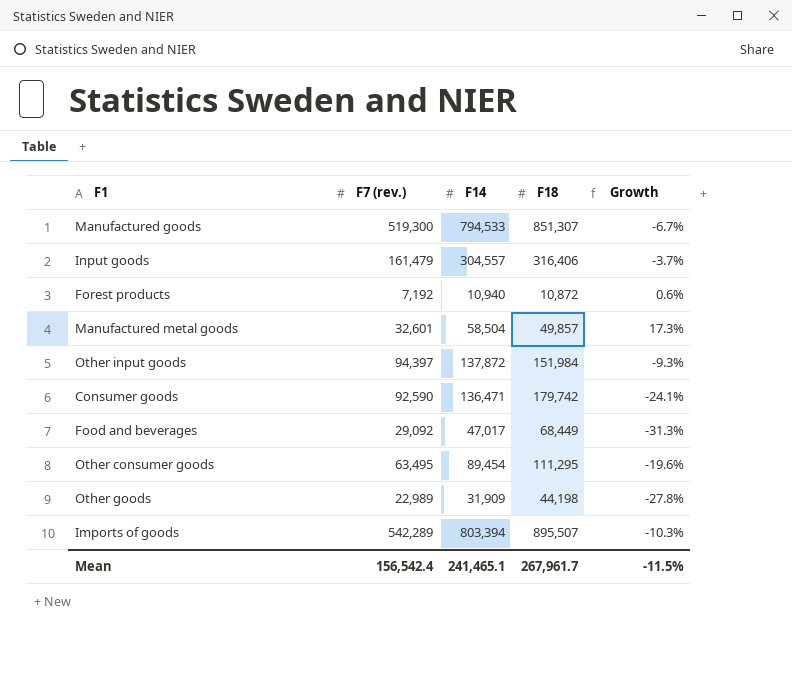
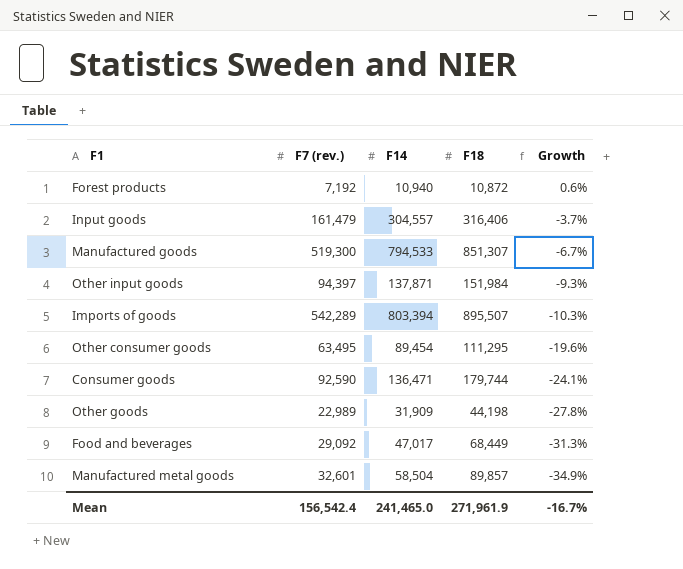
row order: none -> Growth descending
Other input goods | F14: 137,872 -> 137,871
Consumer goods | F18: 179,742 -> 179,744
Manufactured metal goods | F18: 49,857 -> 89,857
Manufactured metal goods | Growth: 17.3% -> -34.9%
Mean | F14: 241,465.1 -> 241,465.0
Mean | F18: 267,961.7 -> 271,961.9
Mean | Growth: -11.5% -> -16.7%

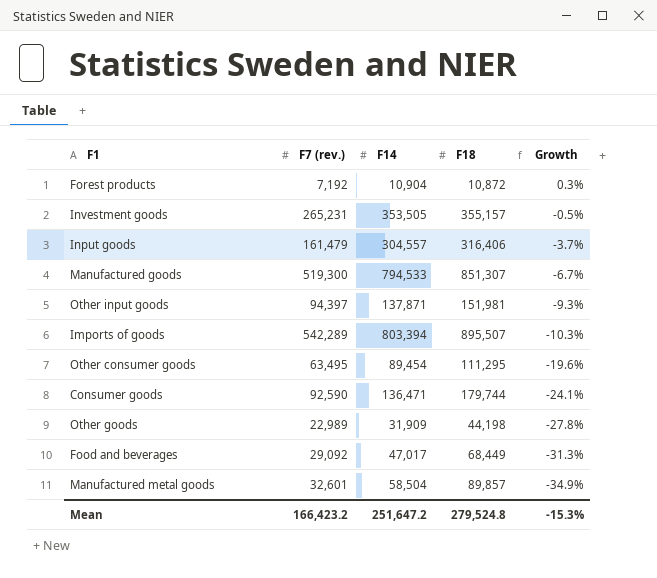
Forest products | F14: 10,940 -> 10,904
Forest products | Growth: 0.6% -> 0.3%
row Investment goods: none -> 265,231 | 353,505 | 355,157 | -0.5%
Other input goods | F18: 151,984 -> 151,981
Mean | F7 (rev.): 156,542.4 -> 166,423.2
Mean | F14: 241,465.0 -> 251,647.2
Mean | F18: 271,961.9 -> 279,524.8
Mean | Growth: -16.7% -> -15.3%

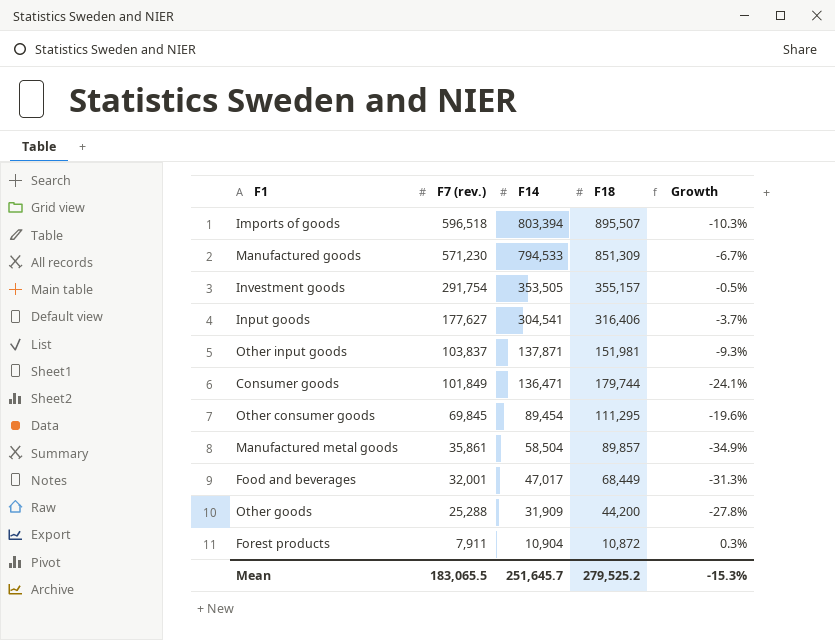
row order: Growth descending -> F7 (rev.) descending
Imports of goods | F7 (rev.): 542,289 -> 596,518
Manufactured goods | F7 (rev.): 519,300 -> 571,230
Manufactured goods | F18: 851,307 -> 851,309
Investment goods | F7 (rev.): 265,231 -> 291,754
Input goods | F7 (rev.): 161,479 -> 177,627
Input goods | F14: 304,557 -> 304,541
Other input goods | F7 (rev.): 94,397 -> 103,837
Consumer goods | F7 (rev.): 92,590 -> 101,849
Other consumer goods | F7 (rev.): 63,495 -> 69,845
Manufactured metal goods | F7 (rev.): 32,601 -> 35,861
Food and beverages | F7 (rev.): 29,092 -> 32,001
Other goods | F7 (rev.): 22,989 -> 25,288
Other goods | F18: 44,198 -> 44,200
Forest products | F7 (rev.): 7,192 -> 7,911
Mean | F7 (rev.): 166,423.2 -> 183,065.5
Mean | F14: 251,647.2 -> 251,645.7
Mean | F18: 279,524.8 -> 279,525.2

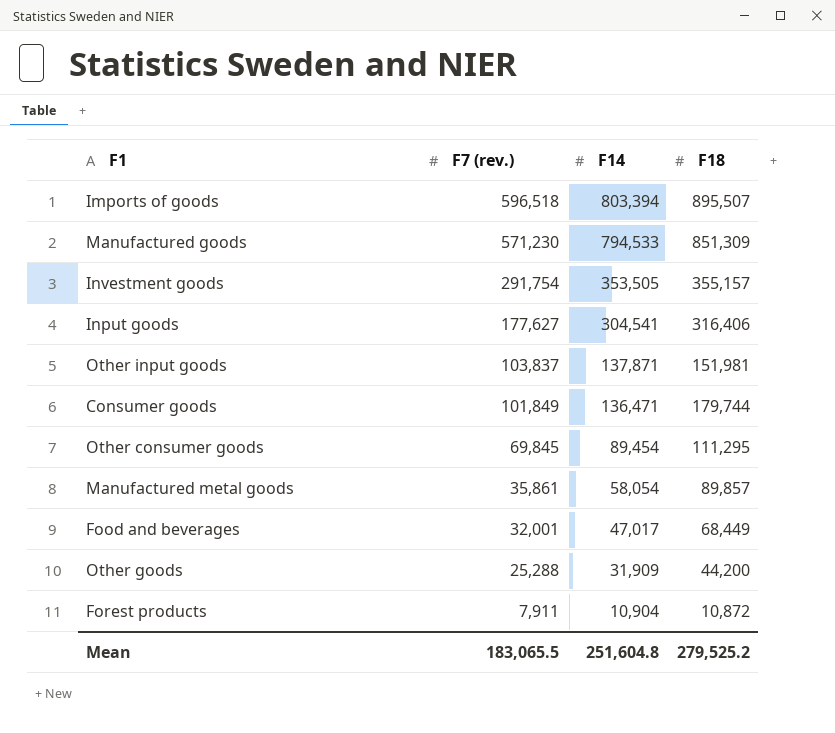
column Growth | formula: ([F14] - [F18]) / [F18] -> none
Manufactured metal goods | F14: 58,504 -> 58,054
Mean | F14: 251,645.7 -> 251,604.8

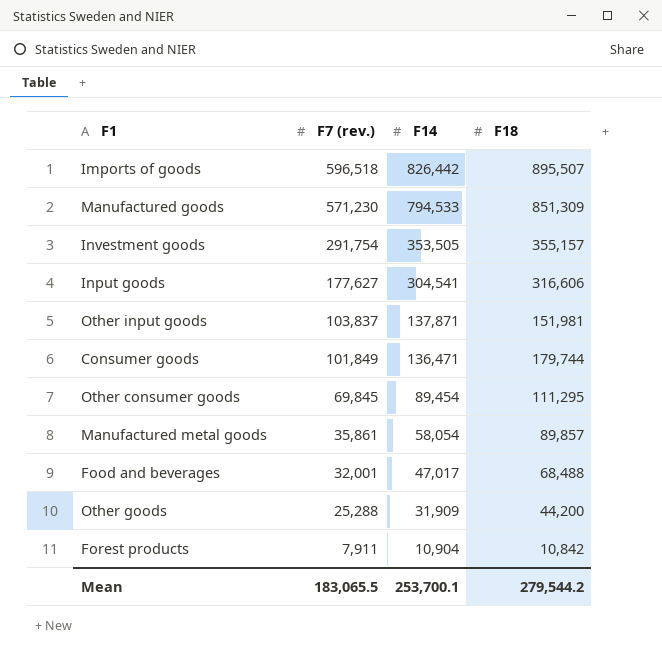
Imports of goods | F14: 803,394 -> 826,442
Input goods | F18: 316,406 -> 316,606
Food and beverages | F18: 68,449 -> 68,488
Forest products | F18: 10,872 -> 10,842
Mean | F14: 251,604.8 -> 253,700.1
Mean | F18: 279,525.2 -> 279,544.2

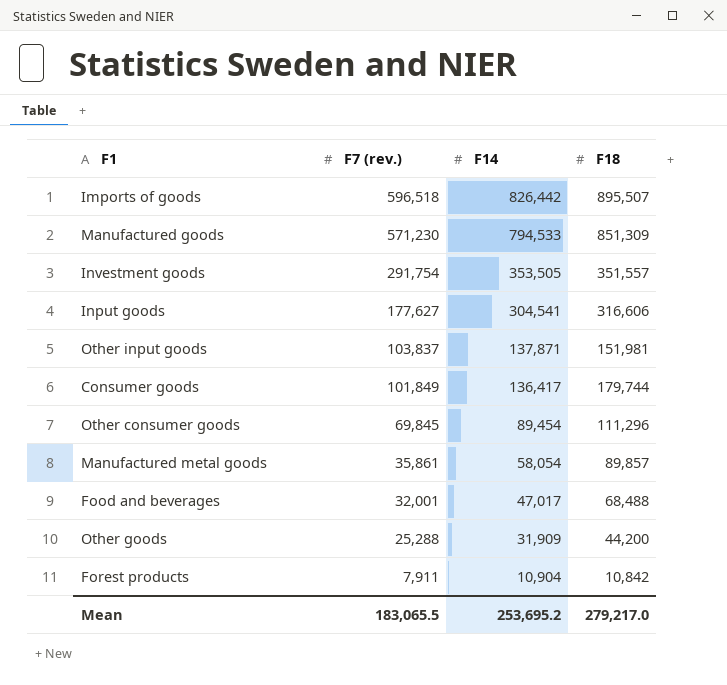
Investment goods | F18: 355,157 -> 351,557
Consumer goods | F14: 136,471 -> 136,417
Other consumer goods | F18: 111,295 -> 111,296
Mean | F14: 253,700.1 -> 253,695.2
Mean | F18: 279,544.2 -> 279,217.0

